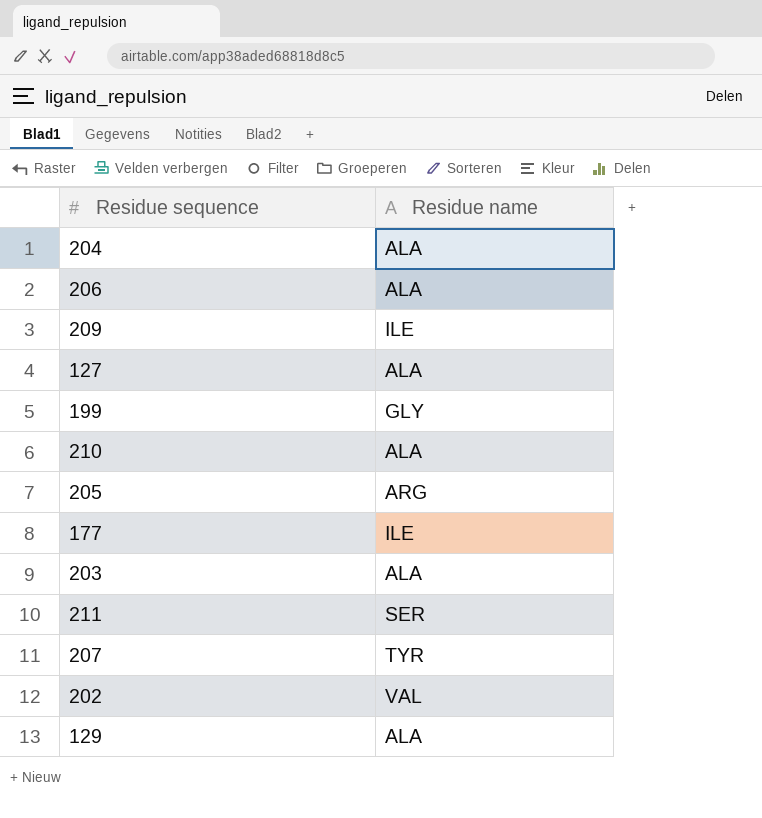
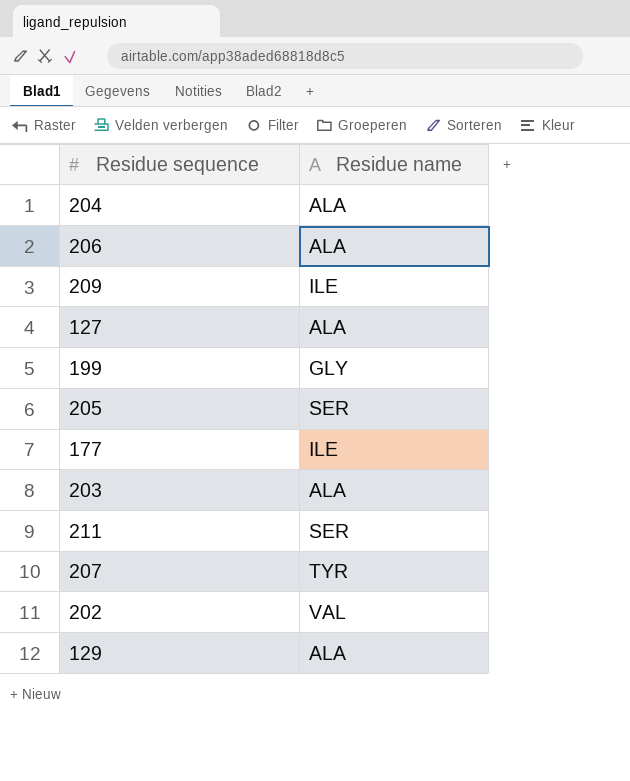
row 210: ALA -> none
205 | Residue name: ARG -> SER

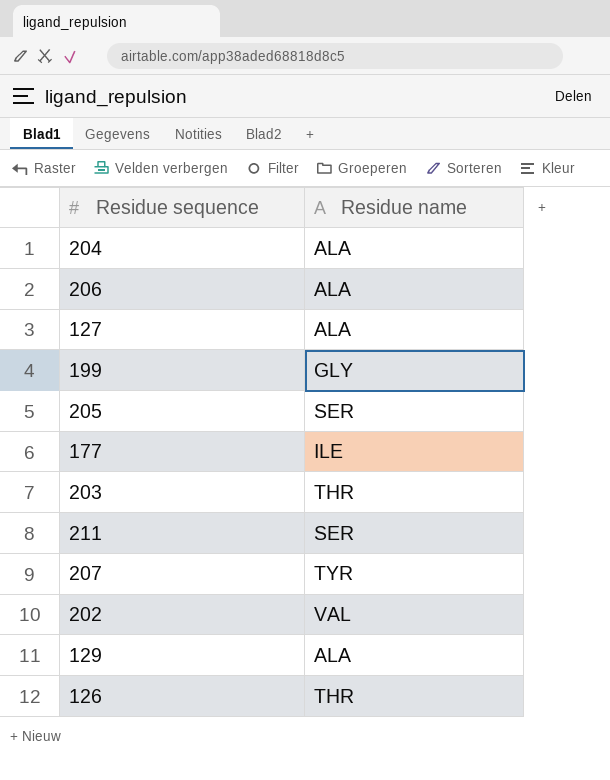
row 209: ILE -> none
203 | Residue name: ALA -> THR
row 126: none -> THR

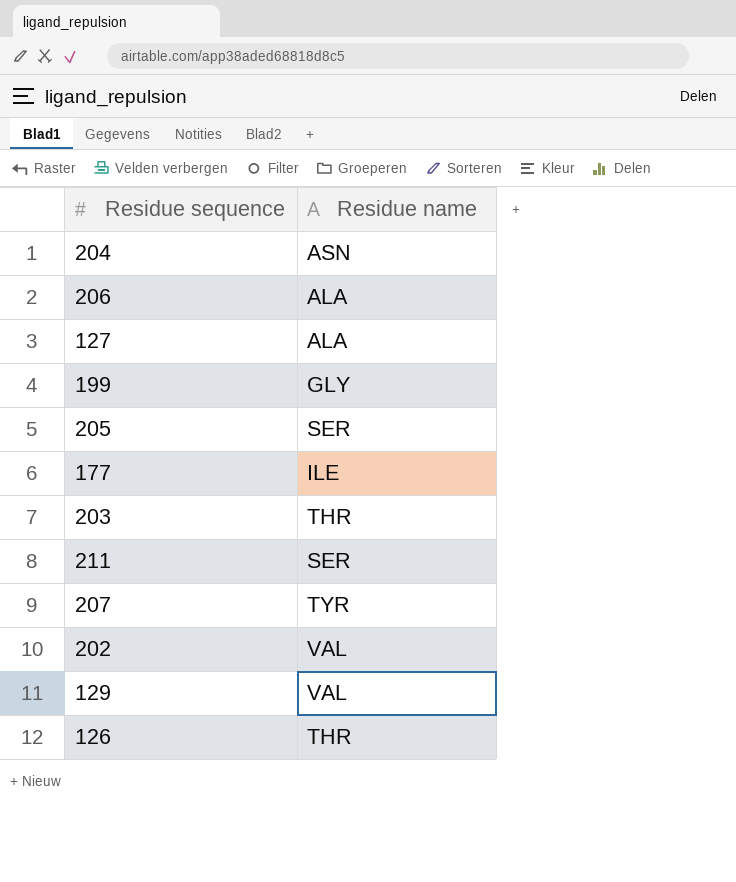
204 | Residue name: ALA -> ASN
129 | Residue name: ALA -> VAL

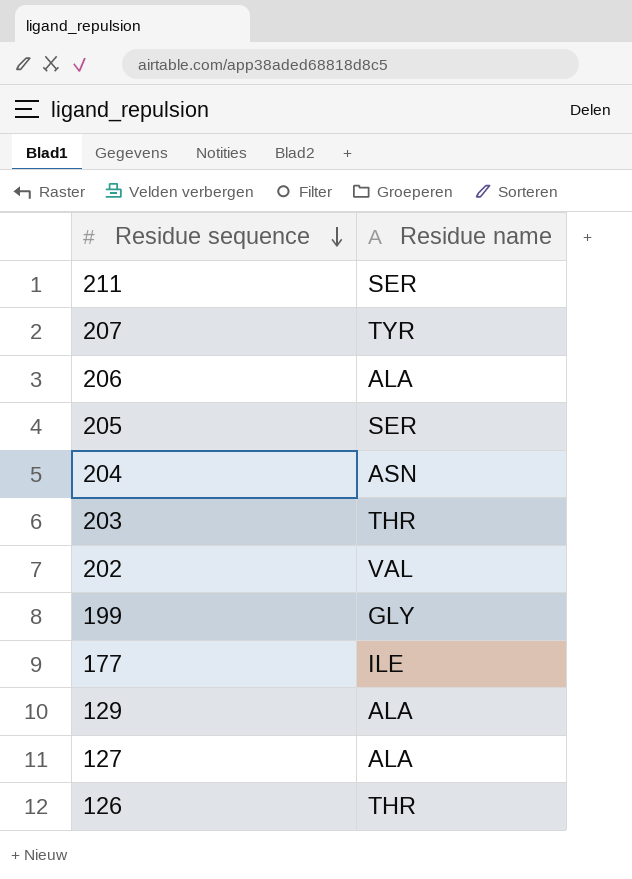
row order: none -> Residue sequence descending
129 | Residue name: VAL -> ALA

